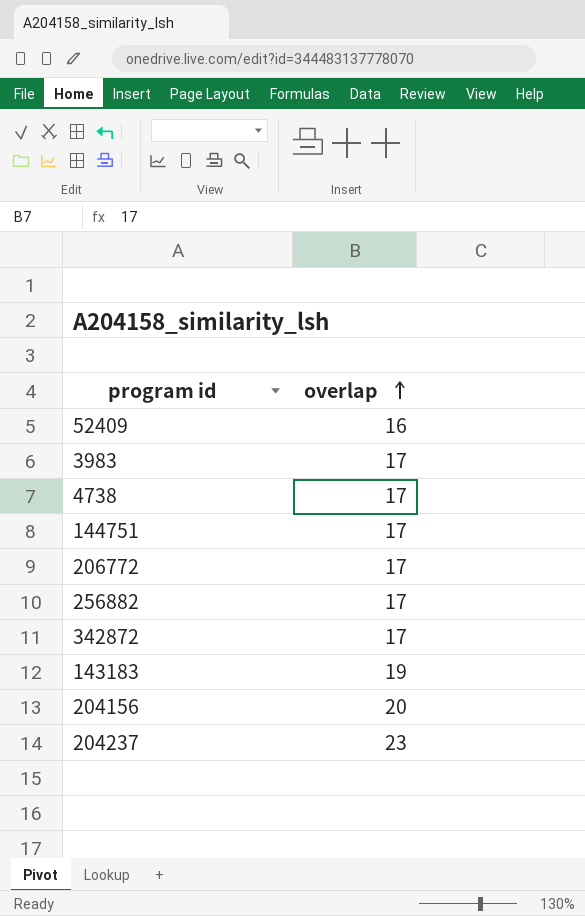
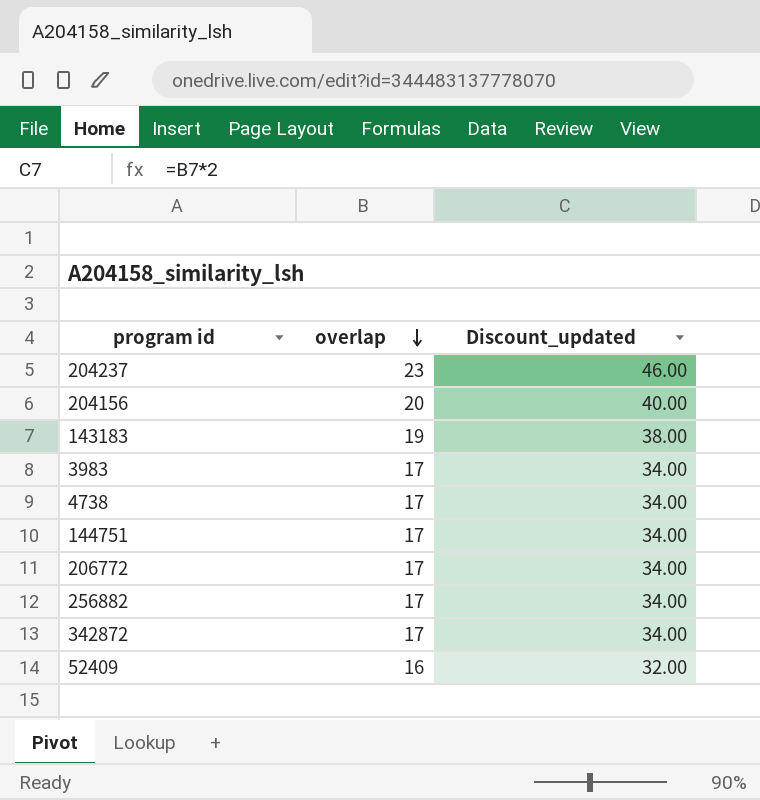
row order: overlap ascending -> overlap descending
column Discount_updated | formula: none -> [overlap] * 2

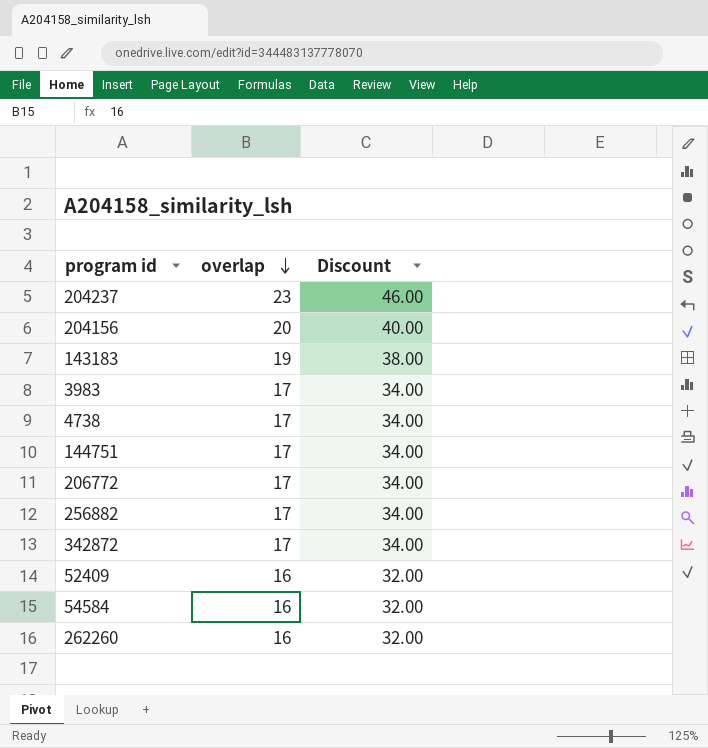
column name: Discount_updated -> Discount
row 54584: none -> 16 | 32.00
row 262260: none -> 16 | 32.00

